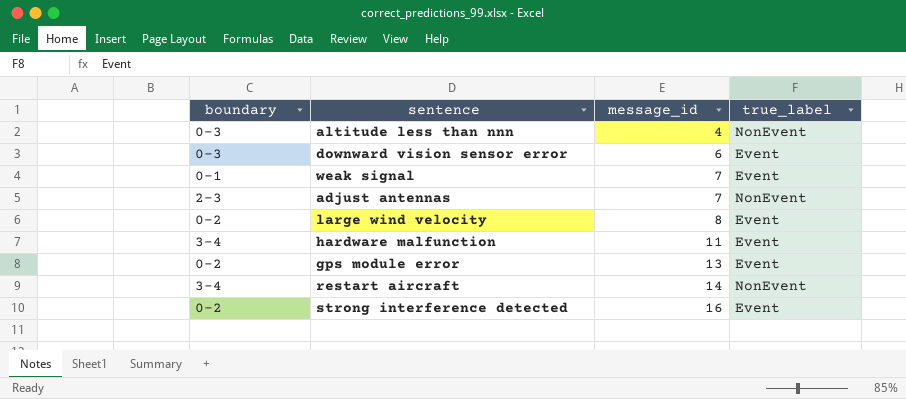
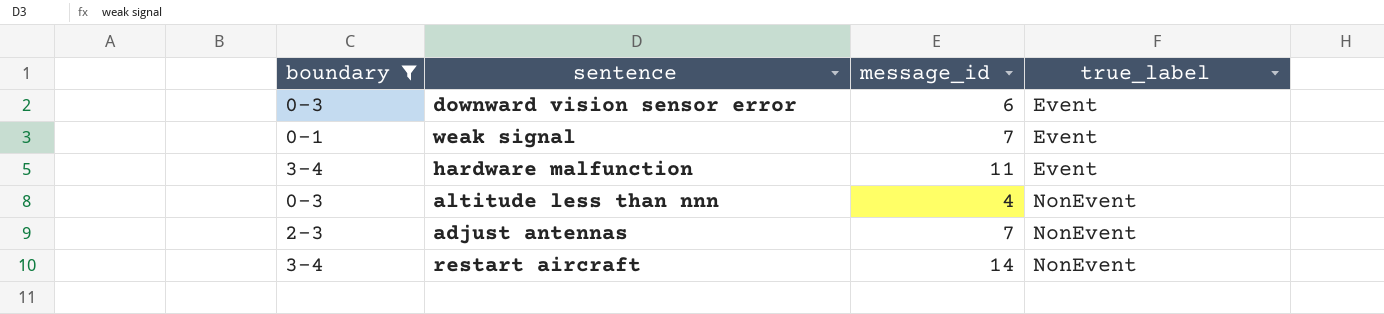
filter: none -> boundary != 0-2
row order: message_id ascending -> true_label ascending

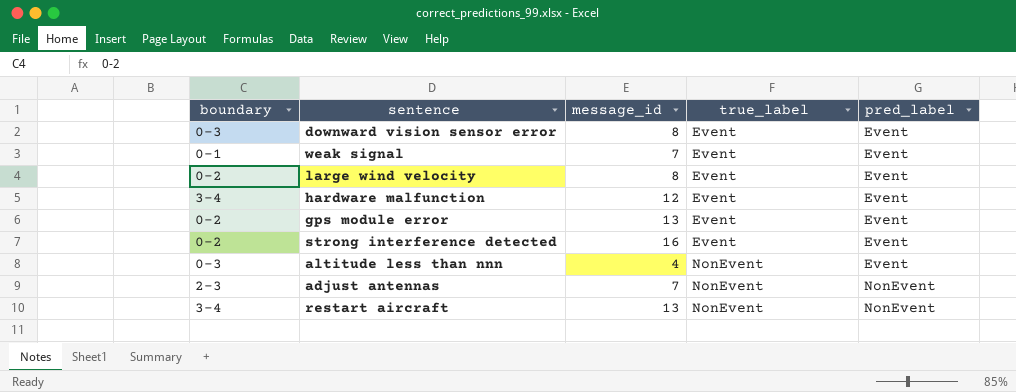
filter: boundary != 0-2 -> none
column pred_label | position: none -> 5
downward vision sensor error | message_id: 6 -> 8
hardware malfunction | message_id: 11 -> 12
restart aircraft | message_id: 14 -> 13

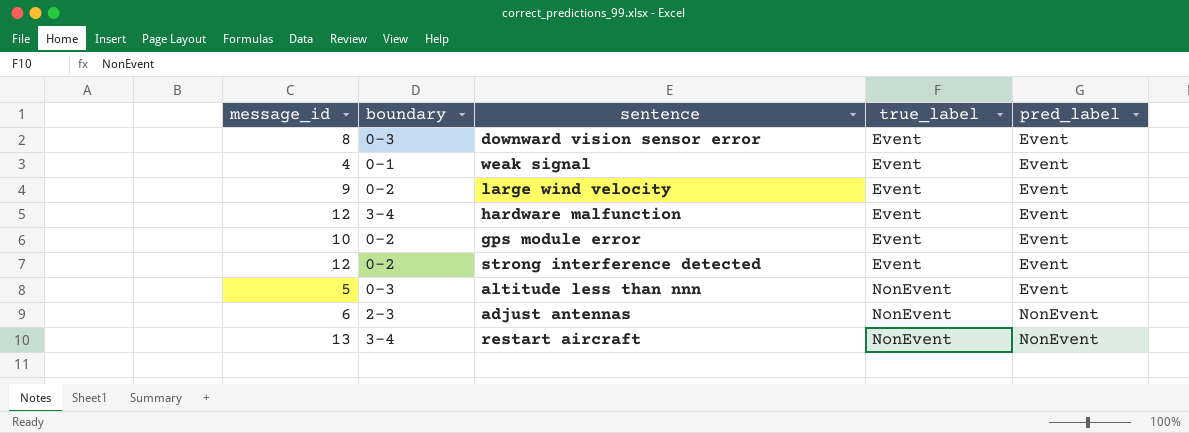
column message_id | position: 3 -> 1
weak signal | message_id: 7 -> 4
large wind velocity | message_id: 8 -> 9
gps module error | message_id: 13 -> 10
strong interference detected | message_id: 16 -> 12
altitude less than nnn | message_id: 4 -> 5
adjust antennas | message_id: 7 -> 6

